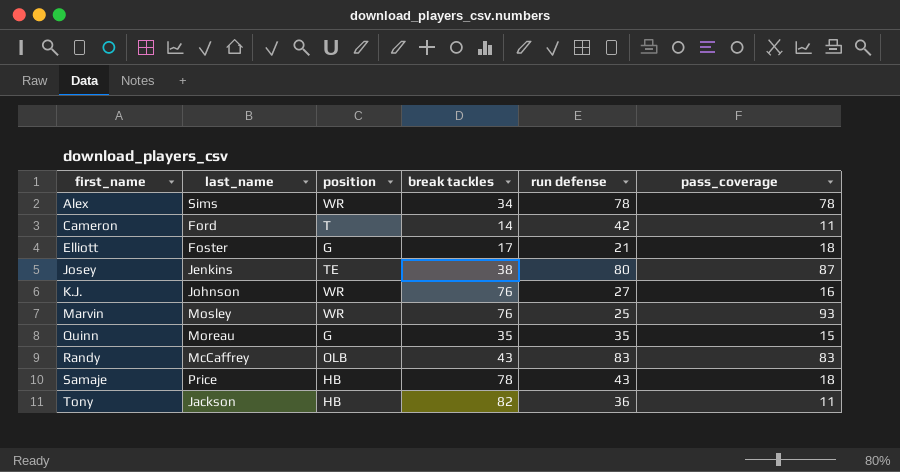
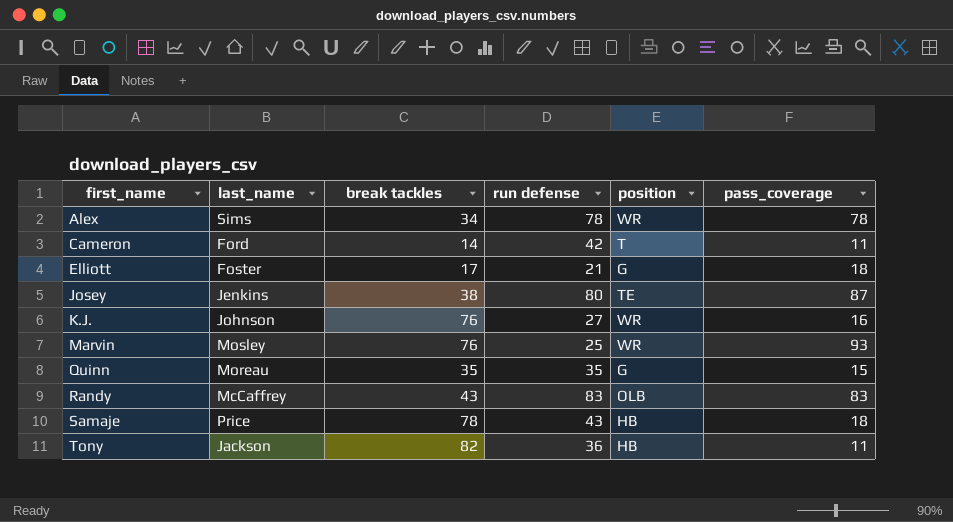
column position | position: 3 -> 5

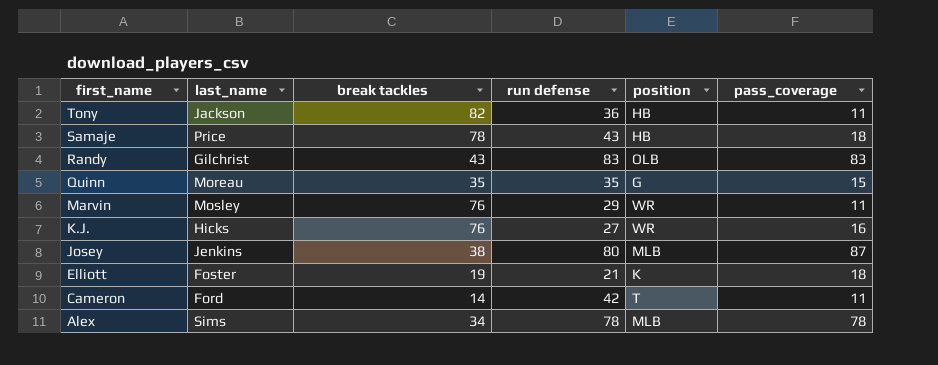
row order: first_name ascending -> first_name descending
Randy | last_name: McCaffrey -> Gilchrist
Marvin | run defense: 25 -> 29
Marvin | pass_coverage: 93 -> 11
K.J. | last_name: Johnson -> Hicks
Josey | position: TE -> MLB
Elliott | break tackles: 17 -> 19
Elliott | position: G -> K
Alex | position: WR -> MLB

